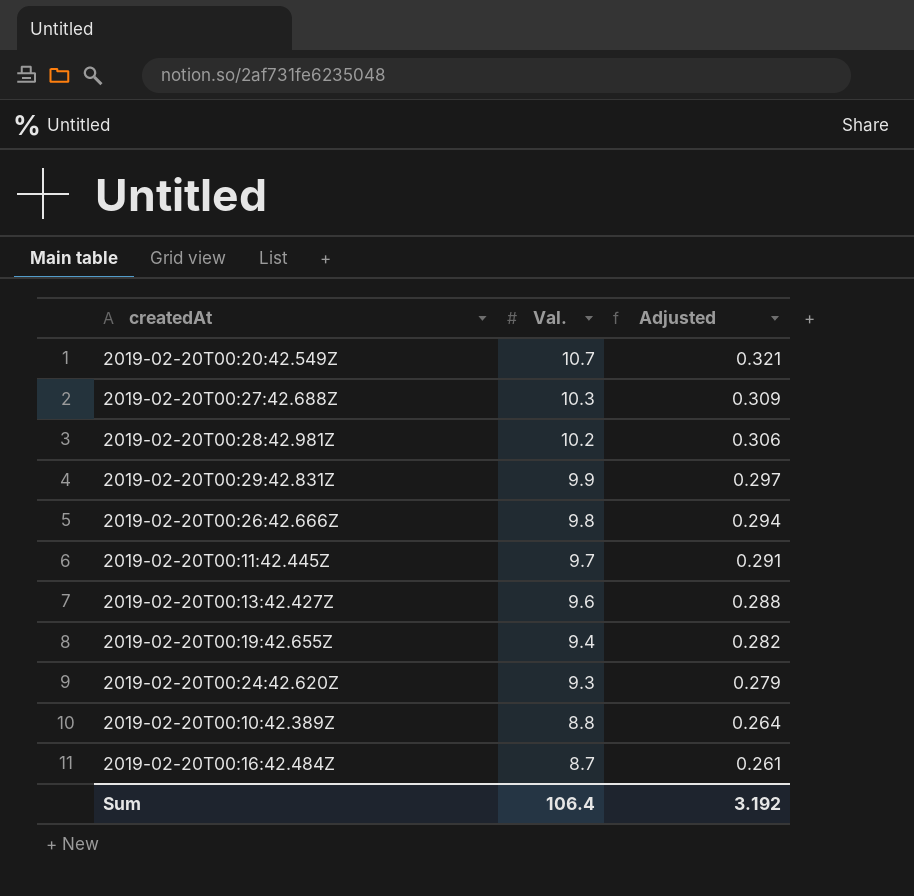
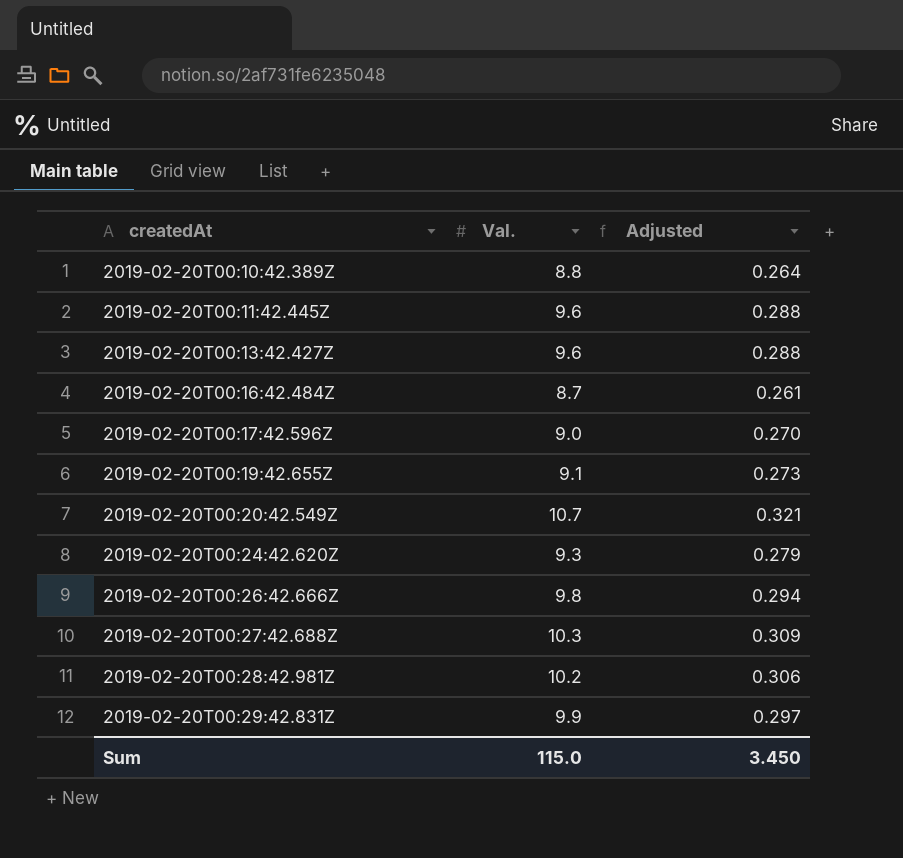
row order: Val. descending -> createdAt ascending
2019-02-20T00:11:42.445Z | Val.: 9.7 -> 9.6
2019-02-20T00:11:42.445Z | Adjusted: 0.291 -> 0.288
row 2019-02-20T00:17:42.596Z: none -> 9.0 | 0.270
2019-02-20T00:19:42.655Z | Val.: 9.4 -> 9.1
2019-02-20T00:19:42.655Z | Adjusted: 0.282 -> 0.273
Sum | Val.: 106.4 -> 115.0
Sum | Adjusted: 3.192 -> 3.450

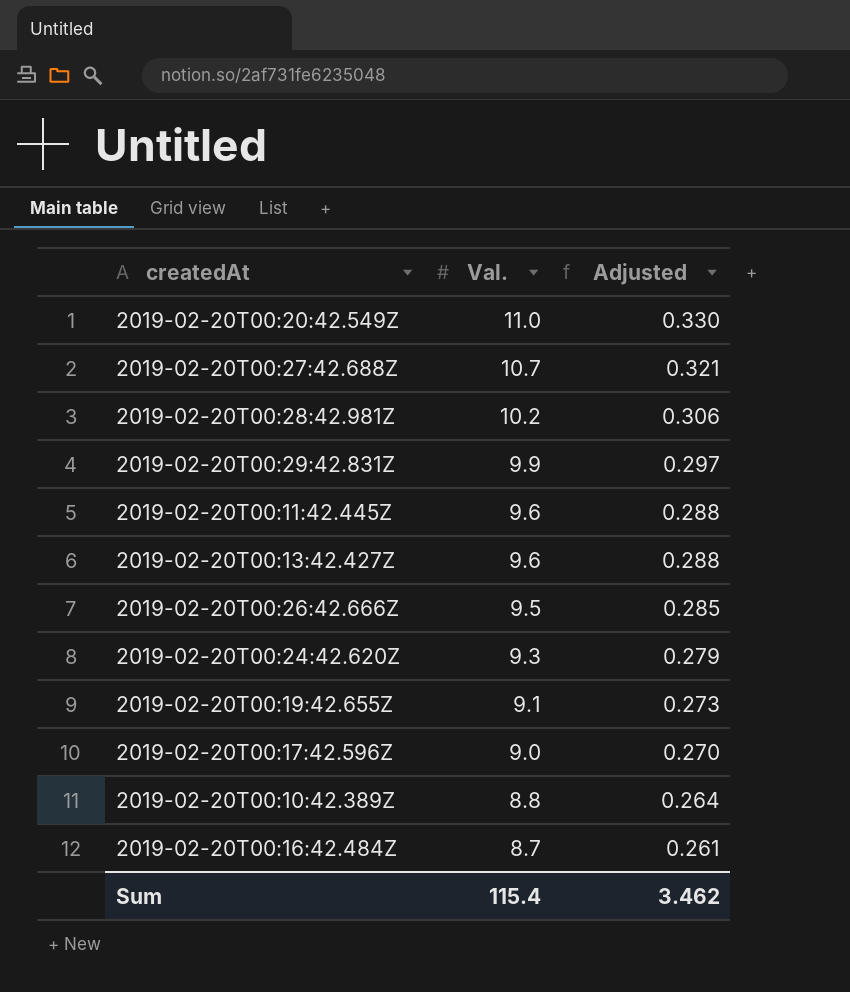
row order: createdAt ascending -> Val. descending
2019-02-20T00:20:42.549Z | Val.: 10.7 -> 11.0
2019-02-20T00:20:42.549Z | Adjusted: 0.321 -> 0.330
2019-02-20T00:27:42.688Z | Val.: 10.3 -> 10.7
2019-02-20T00:27:42.688Z | Adjusted: 0.309 -> 0.321
2019-02-20T00:26:42.666Z | Val.: 9.8 -> 9.5
2019-02-20T00:26:42.666Z | Adjusted: 0.294 -> 0.285
Sum | Val.: 115.0 -> 115.4
Sum | Adjusted: 3.450 -> 3.462

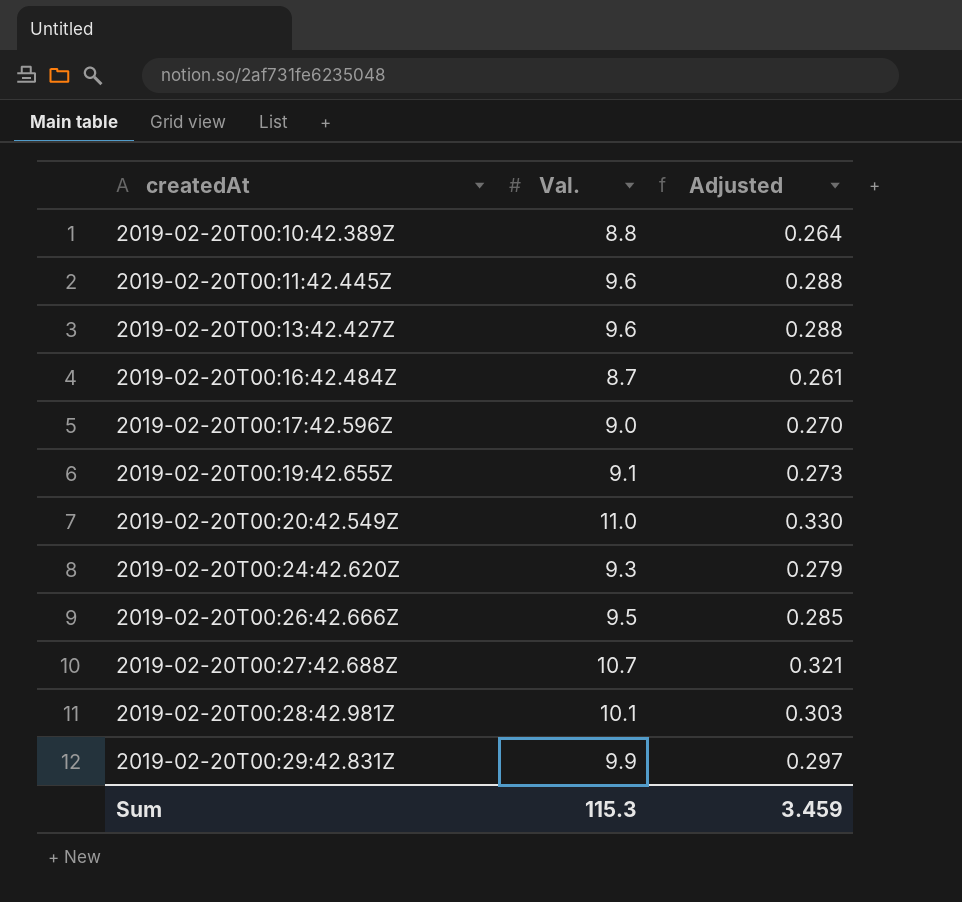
row order: Val. descending -> createdAt ascending
2019-02-20T00:28:42.981Z | Val.: 10.2 -> 10.1
2019-02-20T00:28:42.981Z | Adjusted: 0.306 -> 0.303
Sum | Val.: 115.4 -> 115.3
Sum | Adjusted: 3.462 -> 3.459

